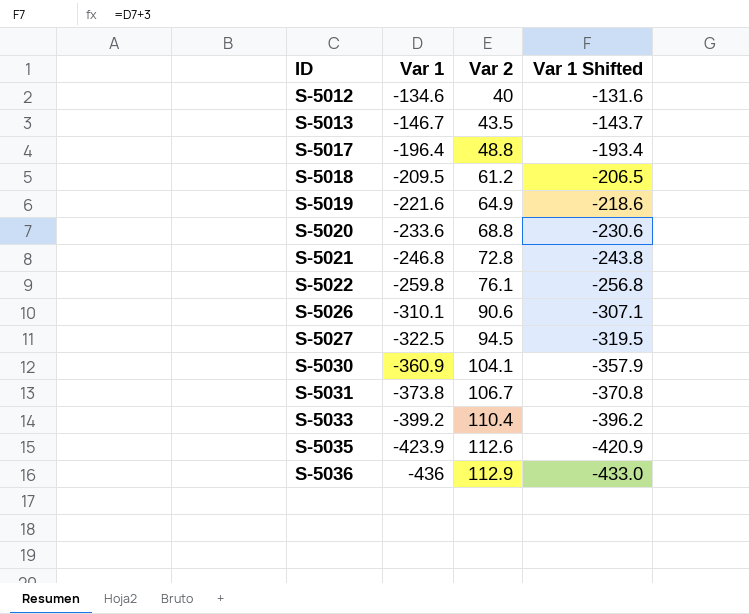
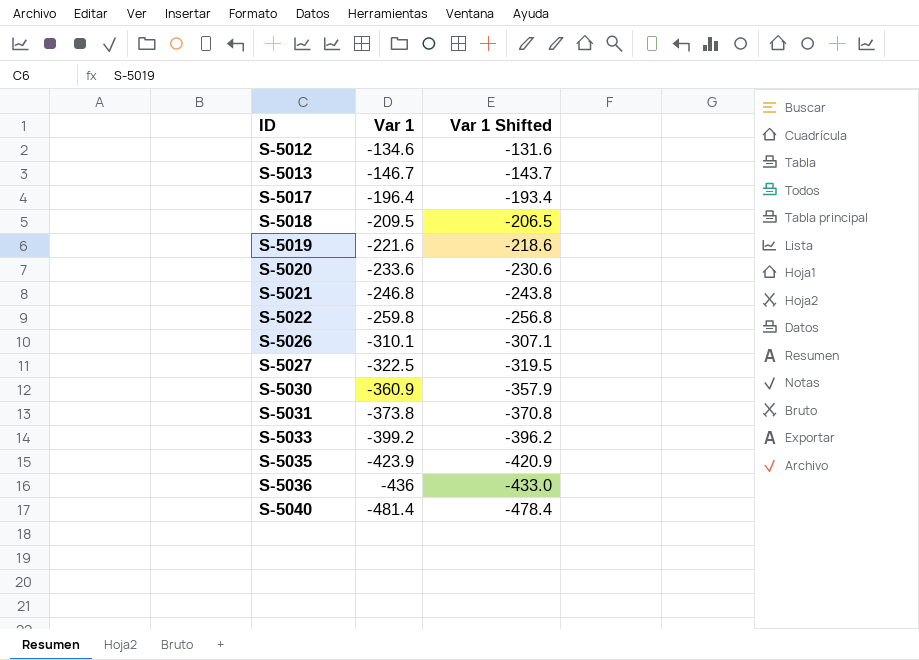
column Var 2 | position: 3 -> none
row S-5040: none -> -481.4 | -478.4

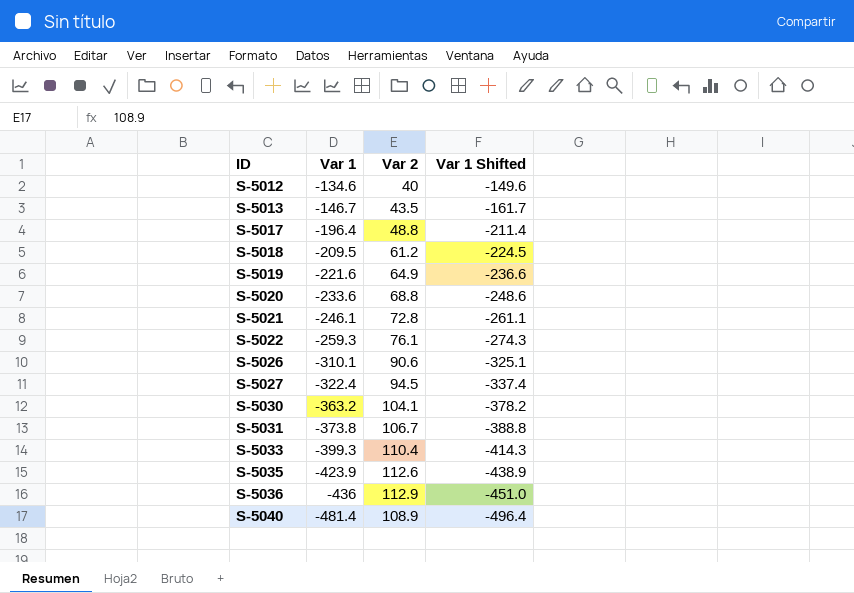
column Var 2 | position: none -> 3
column Var 1 Shifted | formula: [Var 1] + 3 -> [Var 1] - 15
S-5021 | Var 1: -246.8 -> -246.1
S-5022 | Var 1: -259.8 -> -259.3
S-5027 | Var 1: -322.5 -> -322.4
S-5030 | Var 1: -360.9 -> -363.2
S-5033 | Var 1: -399.2 -> -399.3

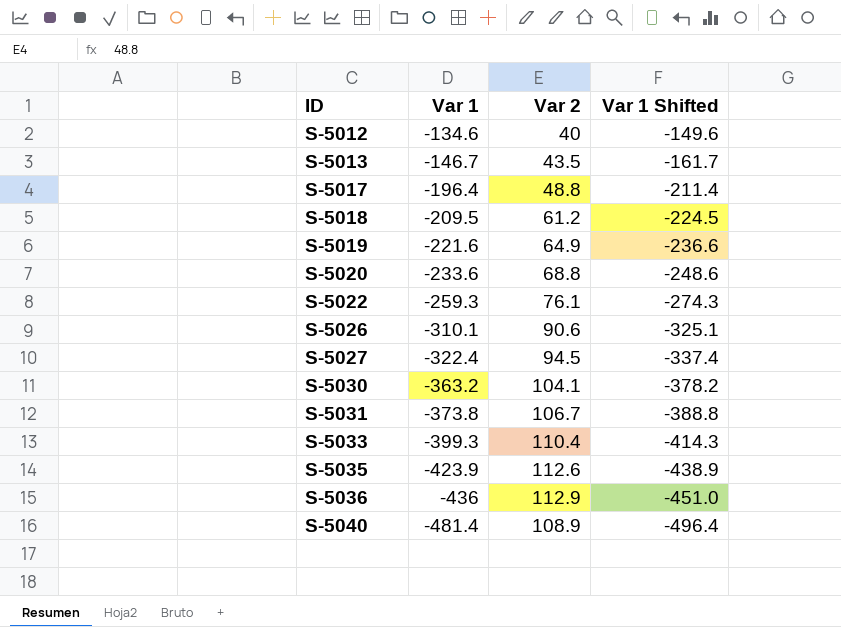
row S-5021: -246.1 | 72.8 | -261.1 -> none

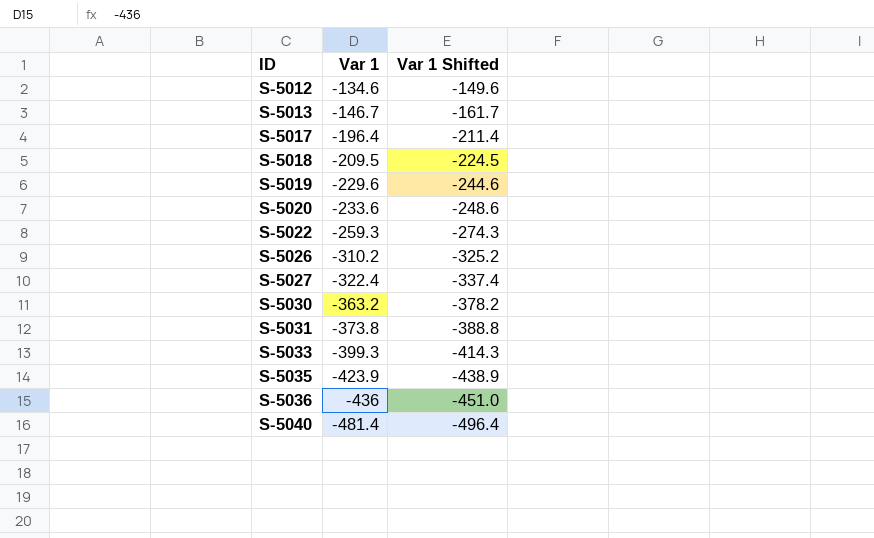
column Var 2 | position: 3 -> none
S-5019 | Var 1: -221.6 -> -229.6
S-5019 | Var 1 Shifted: -236.6 -> -244.6
S-5026 | Var 1: -310.1 -> -310.2
S-5026 | Var 1 Shifted: -325.1 -> -325.2

